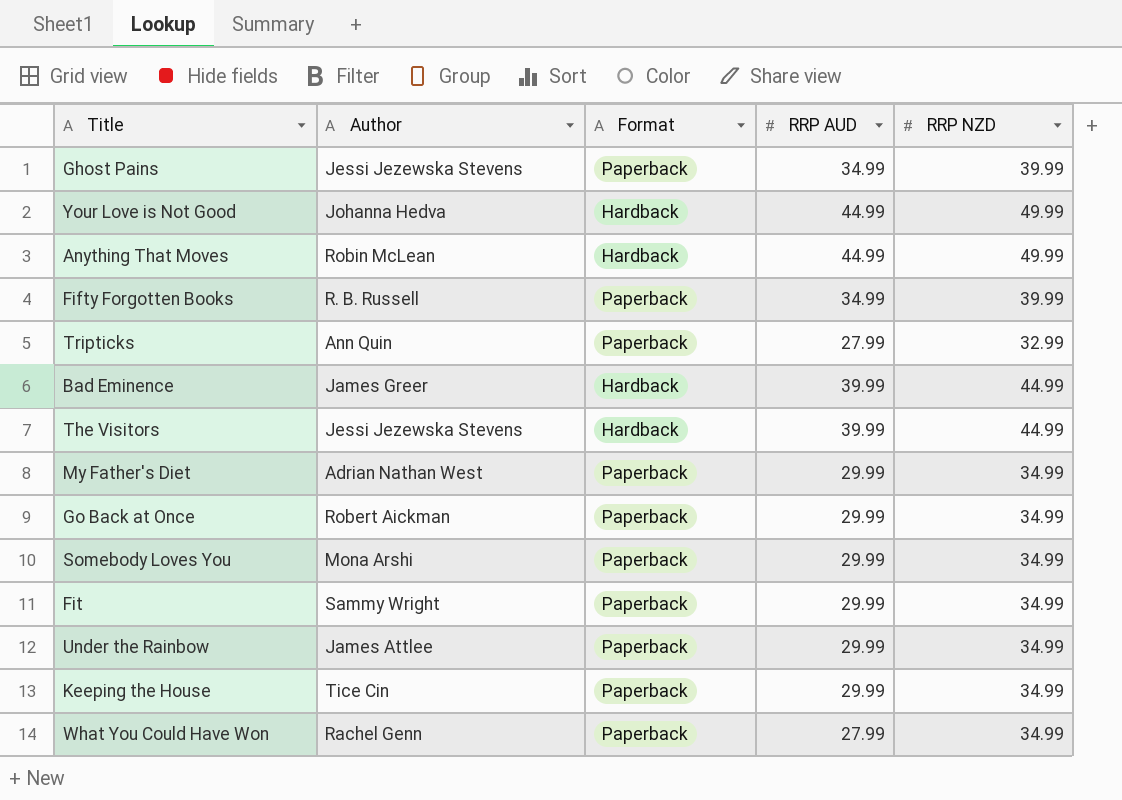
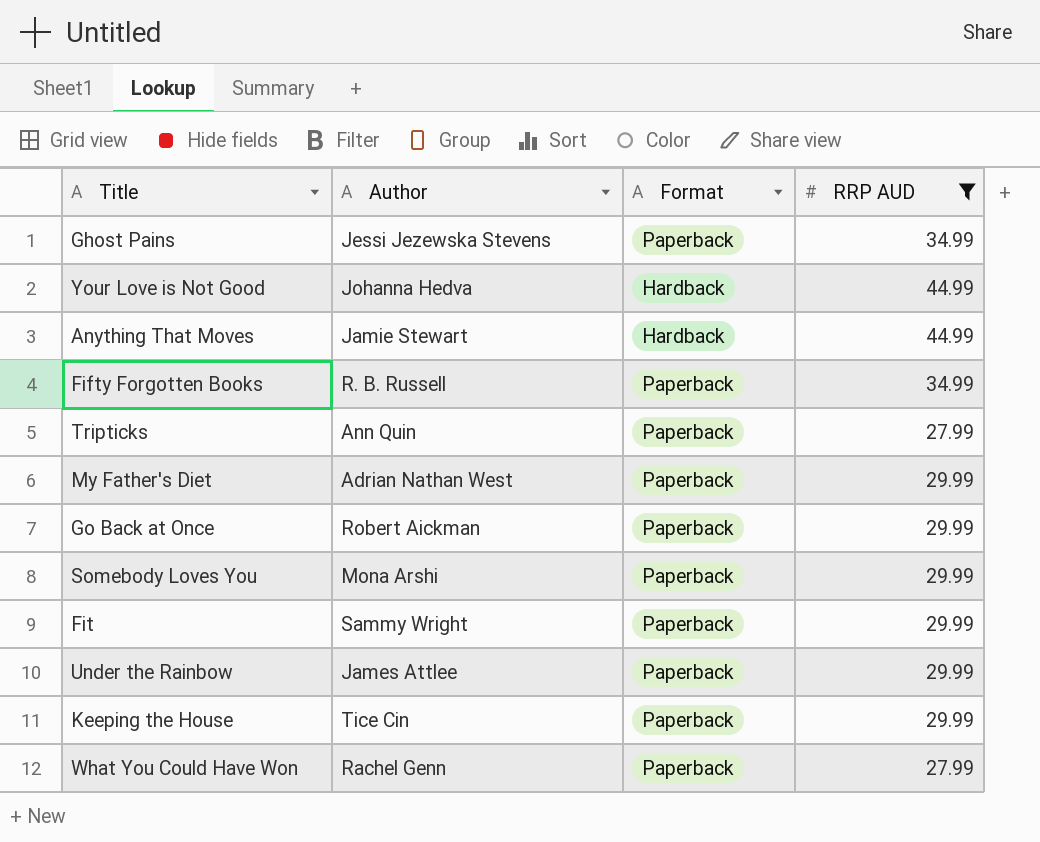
filter: none -> RRP AUD != 39.99
column RRP NZD | position: 5 -> none
Anything That Moves | Author: Robin McLean -> Jamie Stewart

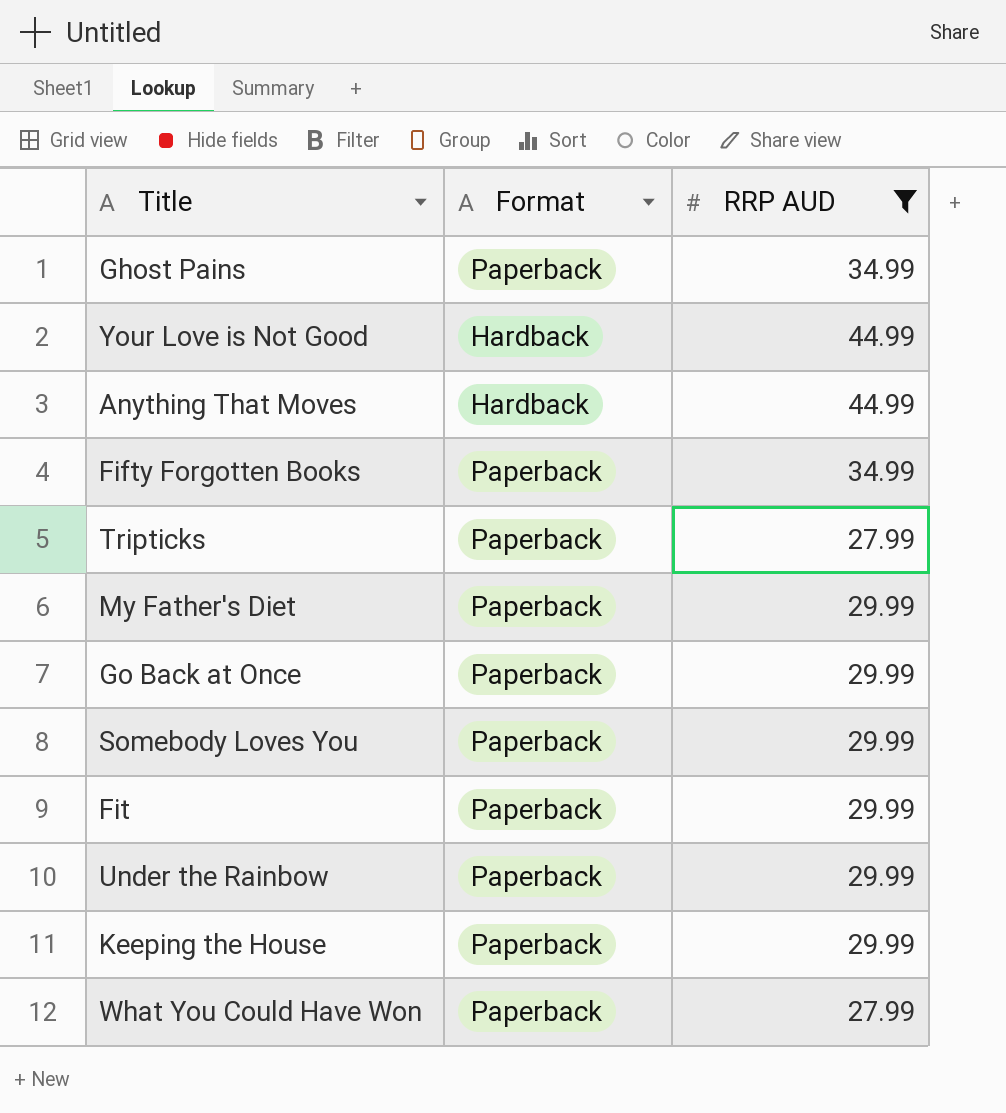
column Author | position: 2 -> none

